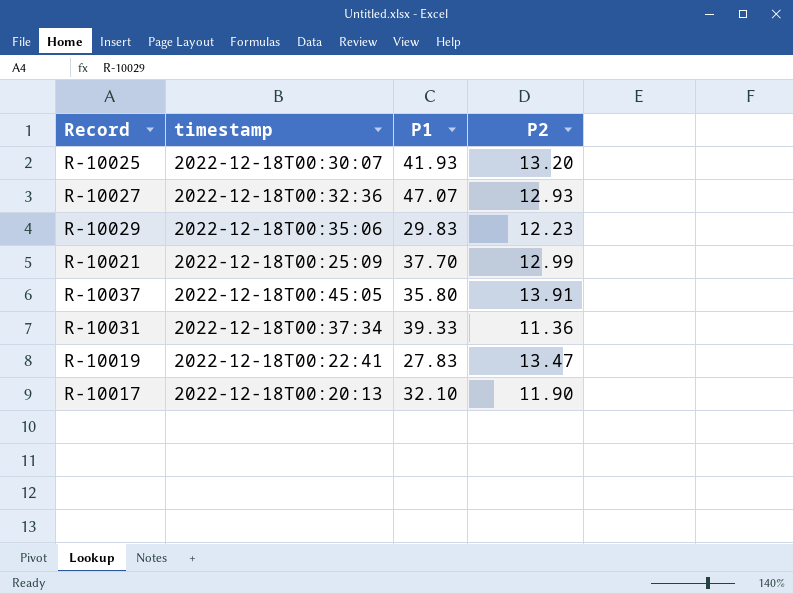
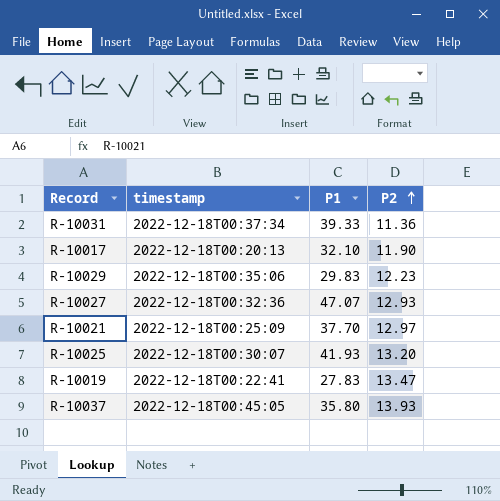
row order: none -> P2 ascending
R-10021 | P2: 12.99 -> 12.97
R-10037 | P2: 13.91 -> 13.93

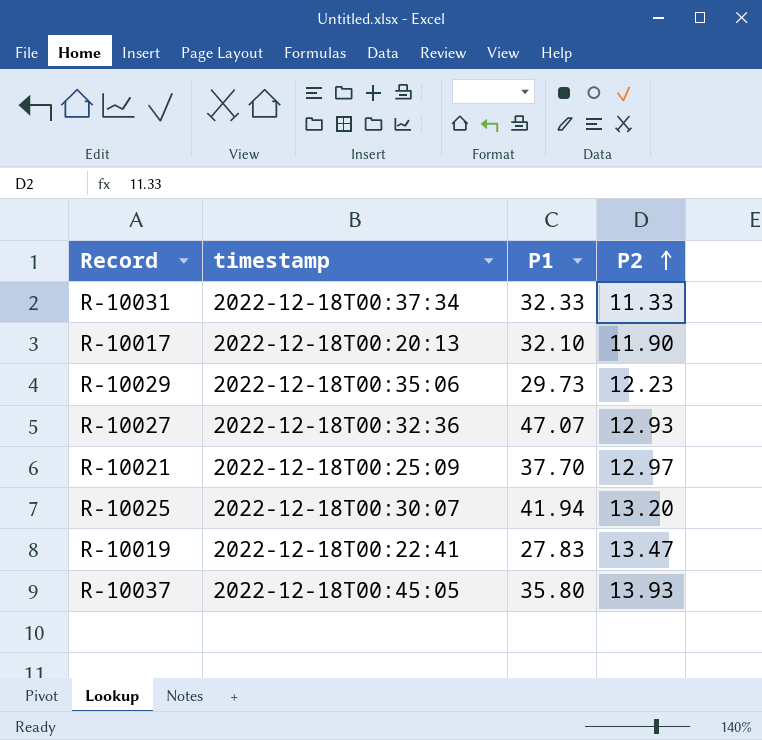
R-10031 | P1: 39.33 -> 32.33
R-10031 | P2: 11.36 -> 11.33
R-10029 | P1: 29.83 -> 29.73
R-10025 | P1: 41.93 -> 41.94

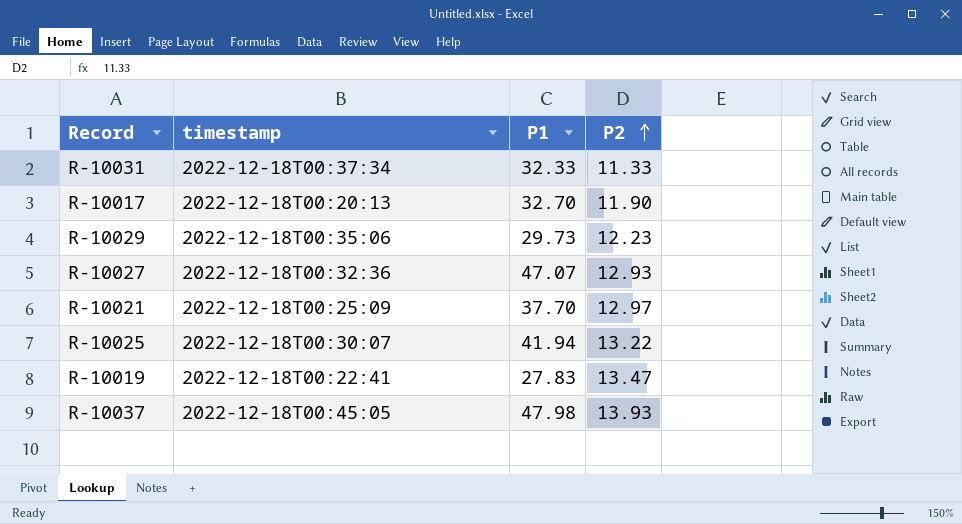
R-10017 | P1: 32.10 -> 32.70
R-10025 | P2: 13.20 -> 13.22
R-10037 | P1: 35.80 -> 47.98

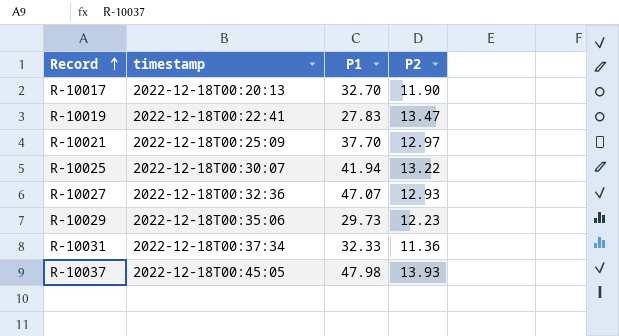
row order: P2 ascending -> Record ascending
R-10031 | P2: 11.33 -> 11.36

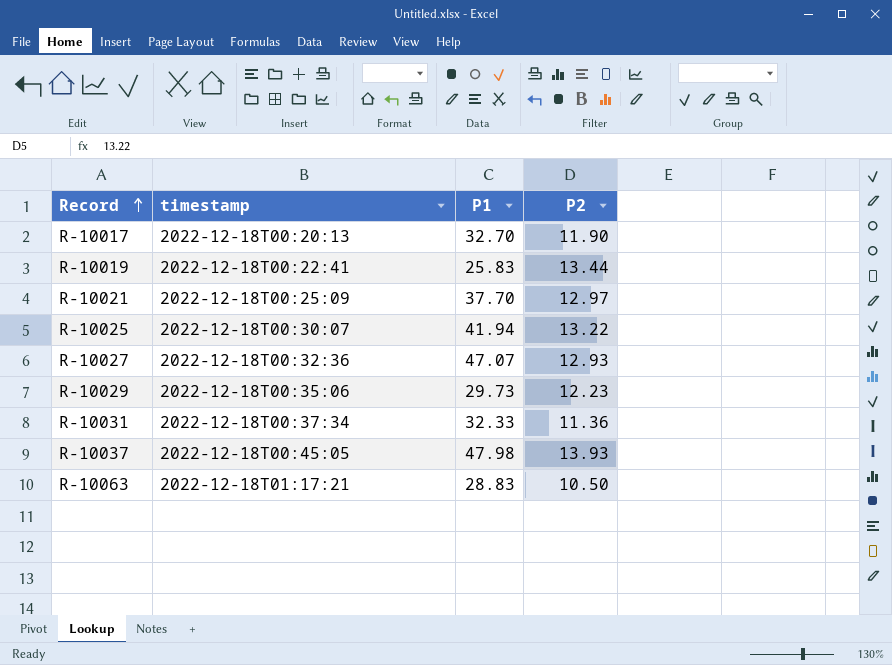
R-10019 | P1: 27.83 -> 25.83
R-10019 | P2: 13.47 -> 13.44
row R-10063: none -> 2022-12-18T01:17:21 | 28.83 | 10.50

